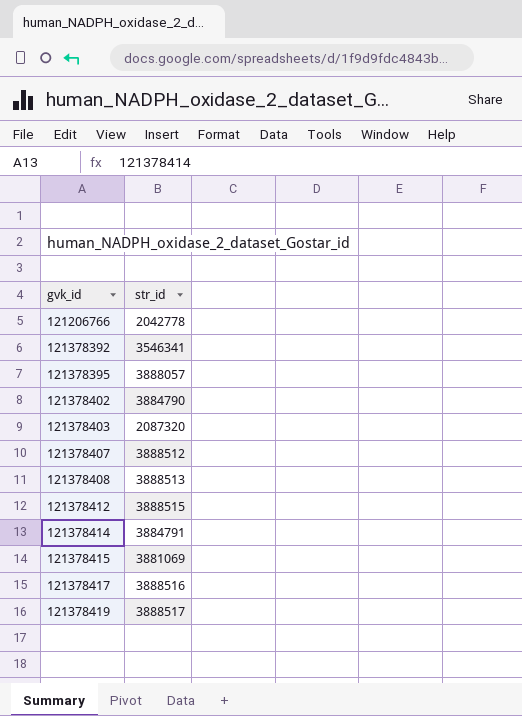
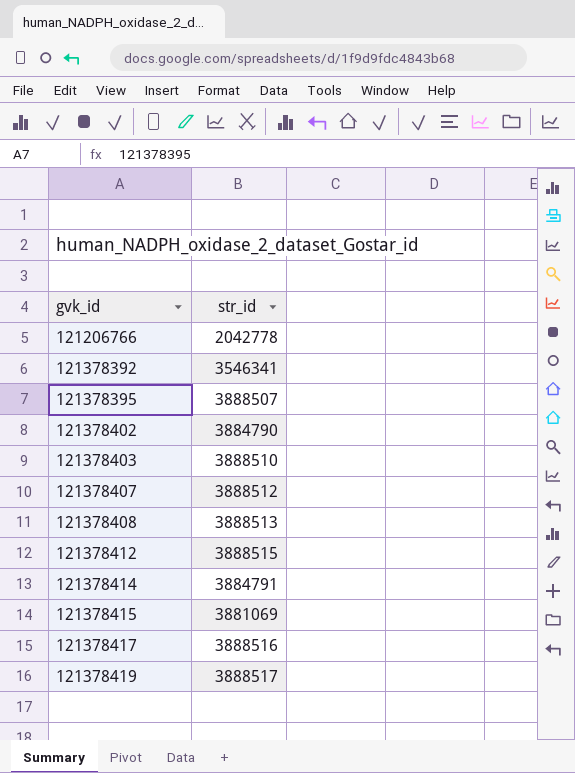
121378395 | str_id: 3888057 -> 3888507
121378403 | str_id: 2087320 -> 3888510

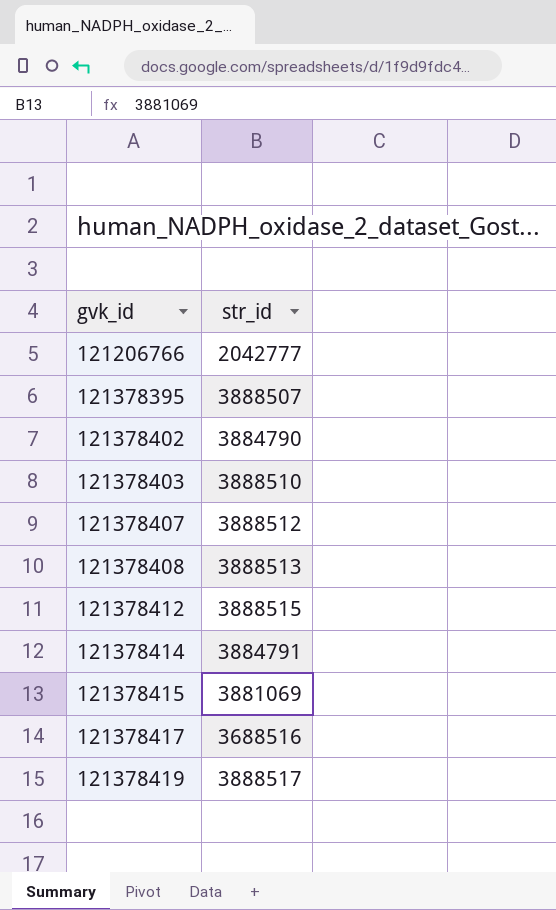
row 121378392: 3546341 -> none
121206766 | str_id: 2042778 -> 2042777
121378417 | str_id: 3888516 -> 3688516

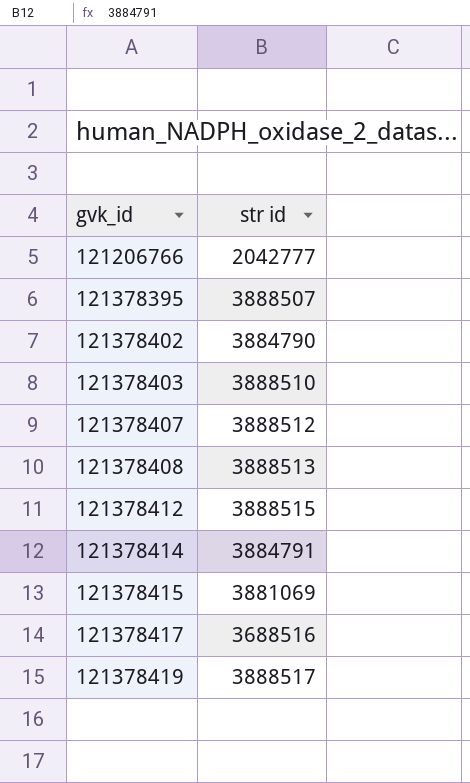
column name: str_id -> str id

